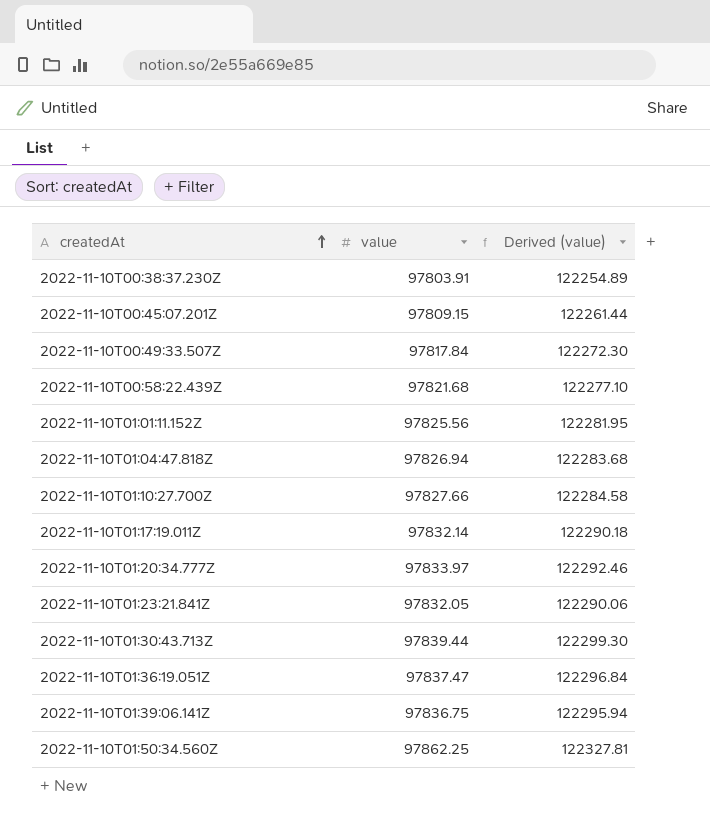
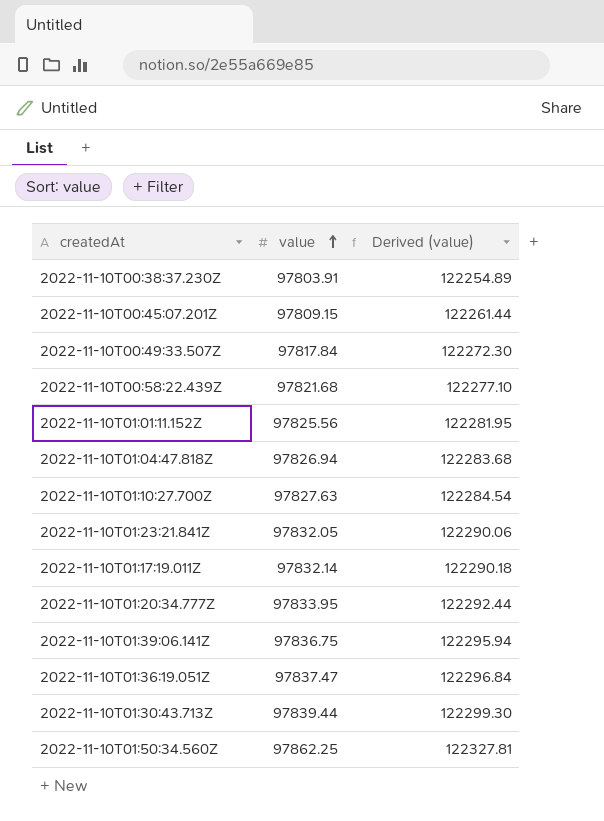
row order: createdAt ascending -> value ascending
2022-11-10T01:10:27.700Z | value: 97827.66 -> 97827.63
2022-11-10T01:10:27.700Z | Derived (value): 122284.58 -> 122284.54
2022-11-10T01:20:34.777Z | value: 97833.97 -> 97833.95
2022-11-10T01:20:34.777Z | Derived (value): 122292.46 -> 122292.44

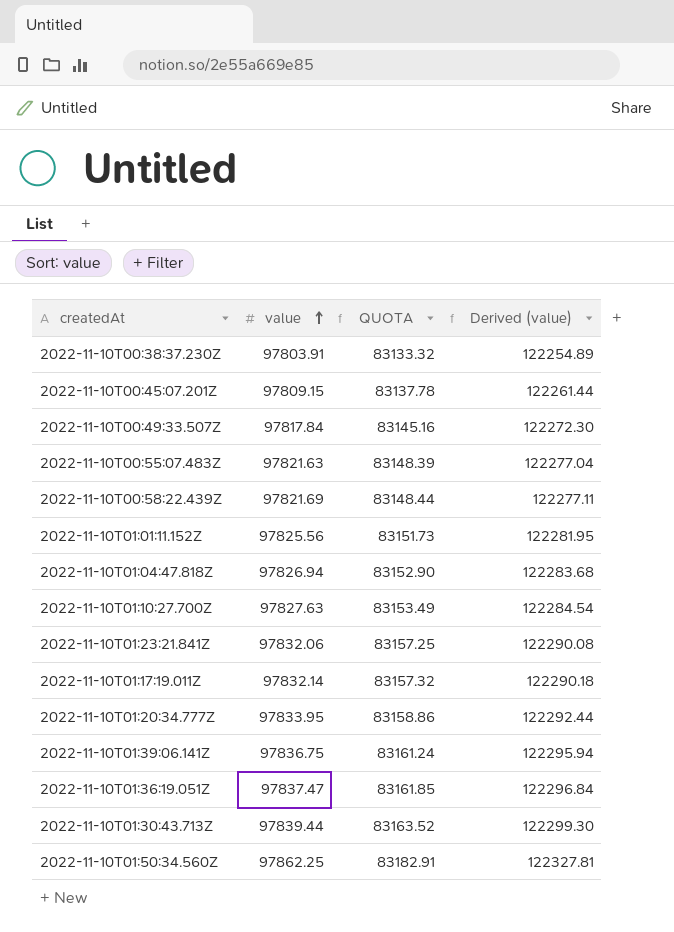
column QUOTA | formula: none -> [value] * 0.85
row 2022-11-10T00:55:07.483Z: none -> 97821.63 | 83148.39 | 122277.04
2022-11-10T00:58:22.439Z | value: 97821.68 -> 97821.69
2022-11-10T00:58:22.439Z | Derived (value): 122277.10 -> 122277.11
2022-11-10T01:23:21.841Z | value: 97832.05 -> 97832.06
2022-11-10T01:23:21.841Z | Derived (value): 122290.06 -> 122290.08

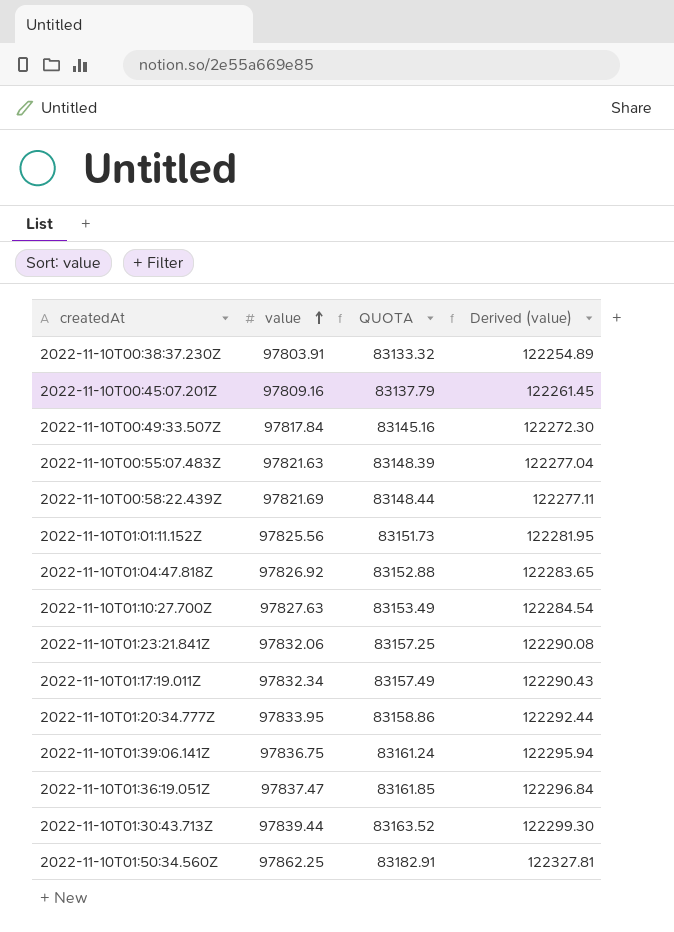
2022-11-10T00:45:07.201Z | value: 97809.15 -> 97809.16
2022-11-10T00:45:07.201Z | QUOTA: 83137.78 -> 83137.79
2022-11-10T00:45:07.201Z | Derived (value): 122261.44 -> 122261.45
2022-11-10T01:04:47.818Z | value: 97826.94 -> 97826.92
2022-11-10T01:04:47.818Z | QUOTA: 83152.90 -> 83152.88
2022-11-10T01:04:47.818Z | Derived (value): 122283.68 -> 122283.65
2022-11-10T01:17:19.011Z | value: 97832.14 -> 97832.34
2022-11-10T01:17:19.011Z | QUOTA: 83157.32 -> 83157.49
2022-11-10T01:17:19.011Z | Derived (value): 122290.18 -> 122290.43

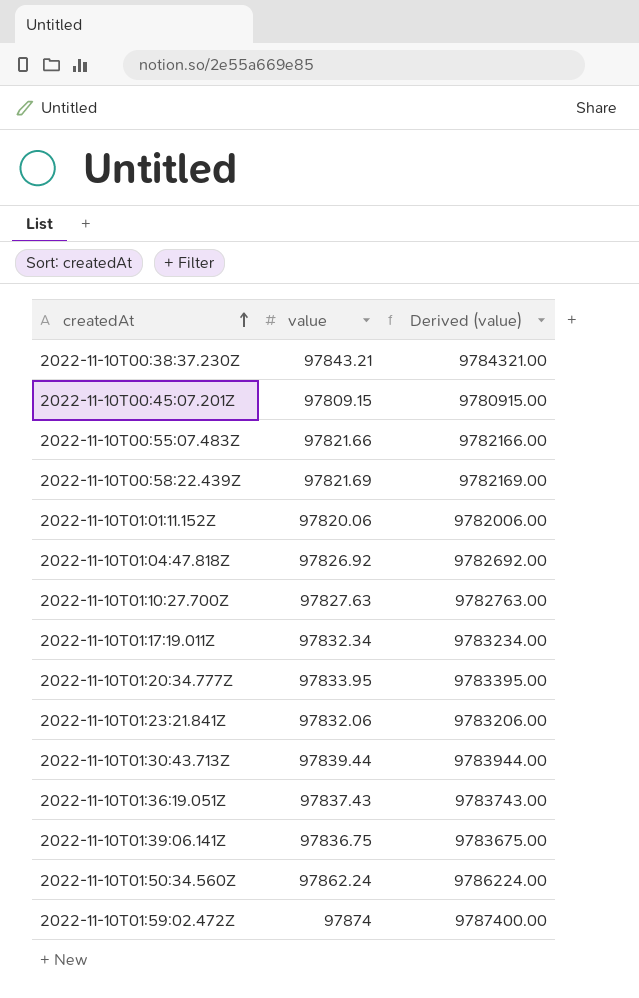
row order: value ascending -> createdAt ascending
column QUOTA | formula: [value] * 0.85 -> none
column Derived (value) | formula: [value] * 1.25 -> [value] * 100
row 2022-11-10T00:49:33.507Z: 97817.84 | 83145.16 | 122272.30 -> none
2022-11-10T00:38:37.230Z | value: 97803.91 -> 97843.21
2022-11-10T00:45:07.201Z | value: 97809.16 -> 97809.15
2022-11-10T00:55:07.483Z | value: 97821.63 -> 97821.66
2022-11-10T01:01:11.152Z | value: 97825.56 -> 97820.06
2022-11-10T01:36:19.051Z | value: 97837.47 -> 97837.43
2022-11-10T01:50:34.560Z | value: 97862.25 -> 97862.24
row 2022-11-10T01:59:02.472Z: none -> 97874 | 9787400.00

